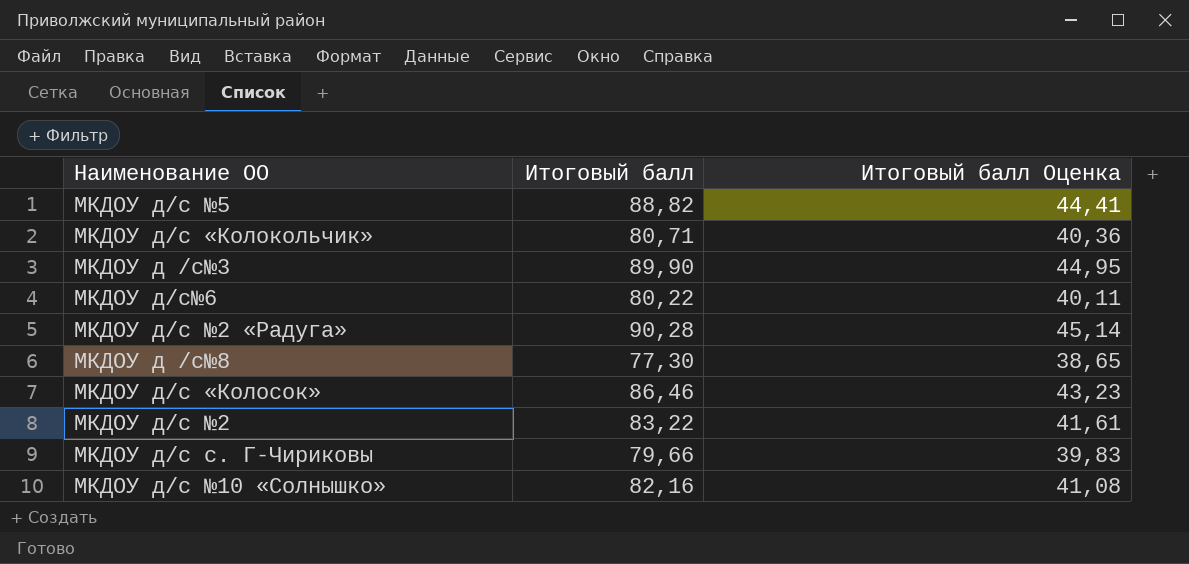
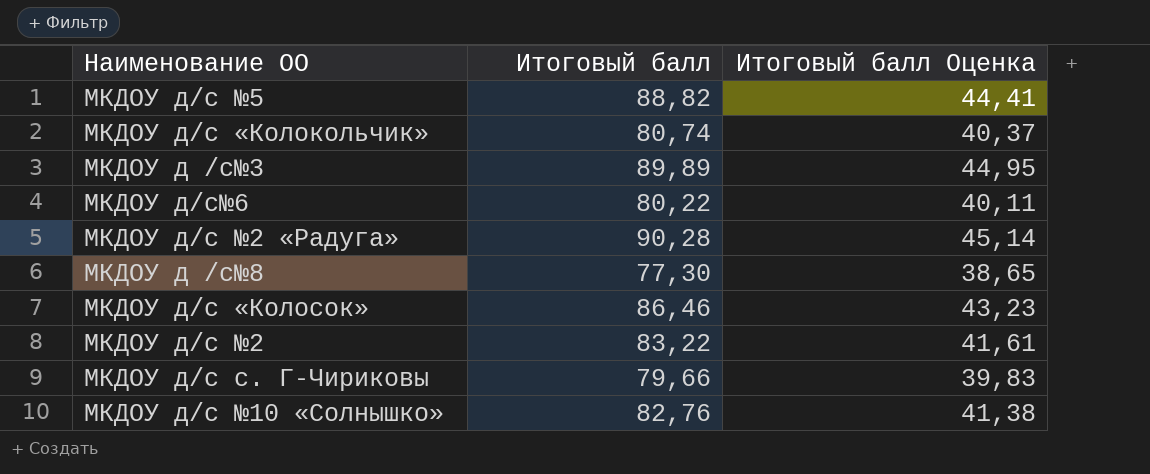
МКДОУ д/с «Колокольчик» | Итоговый балл: 80,71 -> 80,74
МКДОУ д/с «Колокольчик» | Итоговый балл Оценка: 40,36 -> 40,37
МКДОУ д /с№3 | Итоговый балл: 89,90 -> 89,89
МКДОУ д/с №10 «Солнышко» | Итоговый балл: 82,16 -> 82,76
МКДОУ д/с №10 «Солнышко» | Итоговый балл Оценка: 41,08 -> 41,38

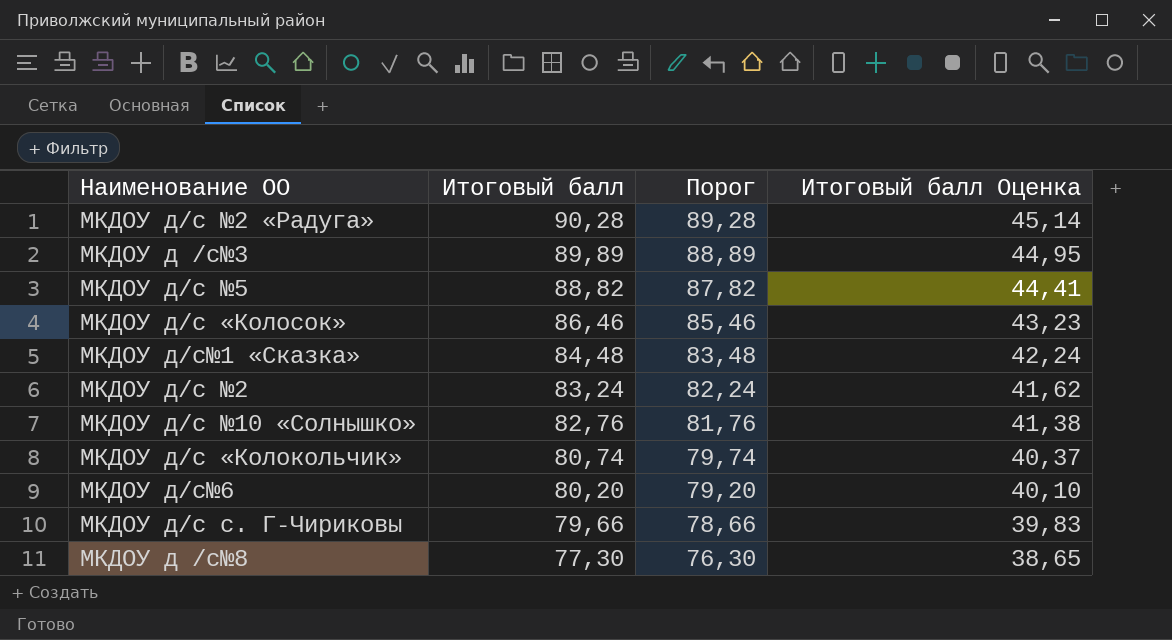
row order: none -> Итоговый балл descending
column Порог | formula: none -> [Итоговый балл] - 1
row МКДОУ д/с№1 «Сказка»: none -> 84,48 | 83,48 | 42,24
МКДОУ д/с №2 | Итоговый балл: 83,22 -> 83,24
МКДОУ д/с №2 | Итоговый балл Оценка: 41,61 -> 41,62
МКДОУ д/с№6 | Итоговый балл: 80,22 -> 80,20
МКДОУ д/с№6 | Итоговый балл Оценка: 40,11 -> 40,10

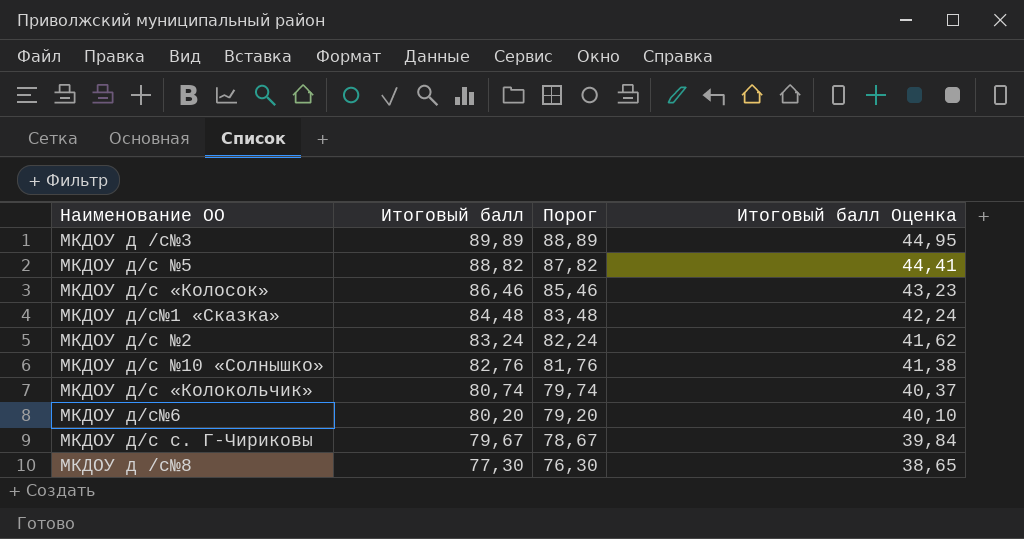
row МКДОУ д/с №2 «Радуга»: 90,28 | 89,28 | 45,14 -> none
МКДОУ д/с с. Г-Чириковы | Итоговый балл: 79,66 -> 79,67
МКДОУ д/с с. Г-Чириковы | Порог: 78,66 -> 78,67
МКДОУ д/с с. Г-Чириковы | Итоговый балл Оценка: 39,83 -> 39,84

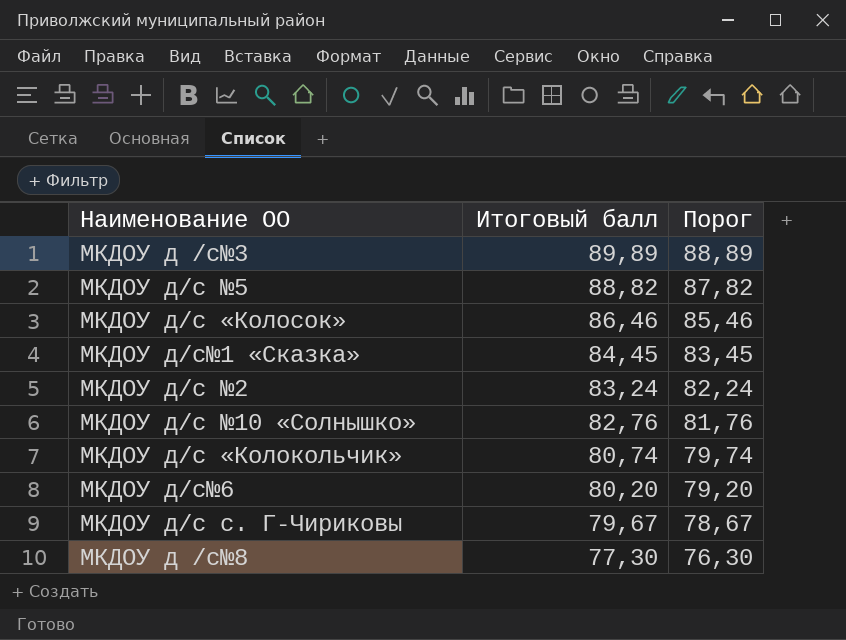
column Итоговый балл Оценка | formula: [Итоговый балл] * 0,5 -> none
МКДОУ д/с№1 «Сказка» | Итоговый балл: 84,48 -> 84,45
МКДОУ д/с№1 «Сказка» | Порог: 83,48 -> 83,45

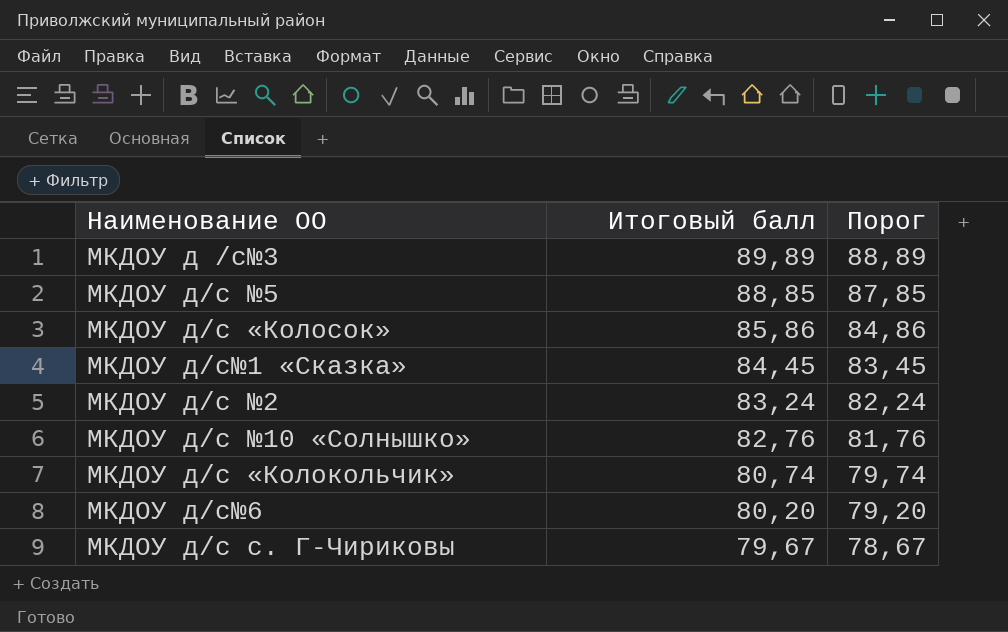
row МКДОУ д /с№8: 77,30 | 76,30 -> none
МКДОУ д/с №5 | Итоговый балл: 88,82 -> 88,85
МКДОУ д/с №5 | Порог: 87,82 -> 87,85
МКДОУ д/с «Колосок» | Итоговый балл: 86,46 -> 85,86
МКДОУ д/с «Колосок» | Порог: 85,46 -> 84,86

